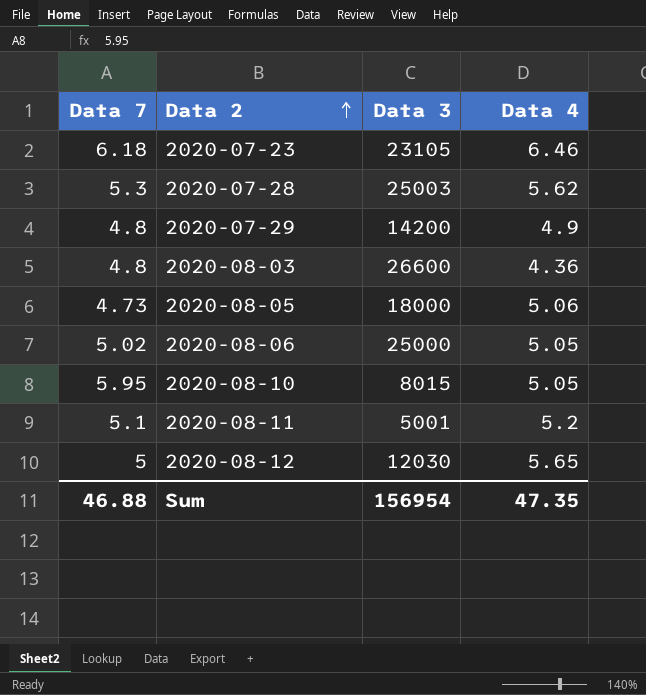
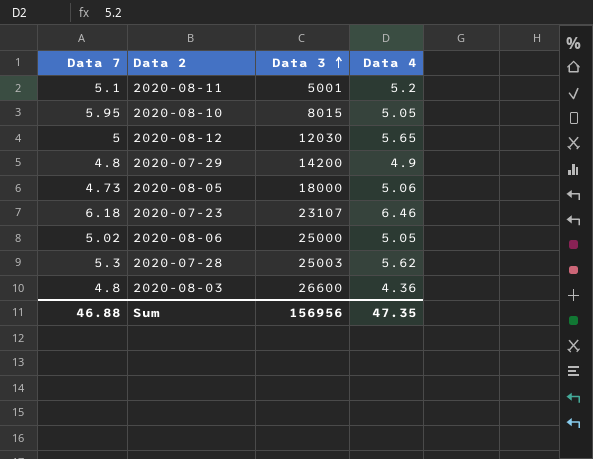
row order: Data 2 ascending -> Data 3 ascending
2020-07-23 | Data 3: 23105 -> 23107
Sum | Data 3: 156954 -> 156956

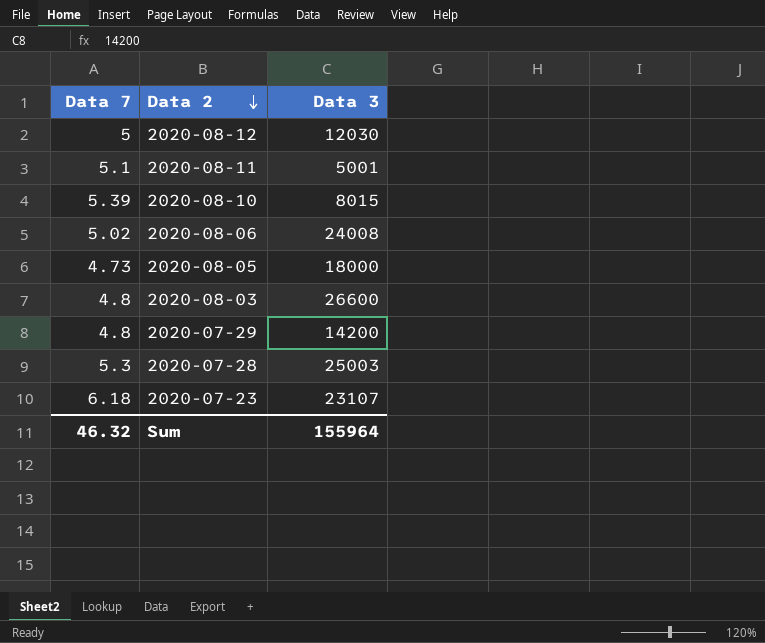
row order: Data 3 ascending -> Data 2 descending
column Data 4 | position: 4 -> none
2020-08-10 | Data 7: 5.95 -> 5.39
2020-08-06 | Data 3: 25000 -> 24008
Sum | Data 7: 46.88 -> 46.32
Sum | Data 3: 156956 -> 155964

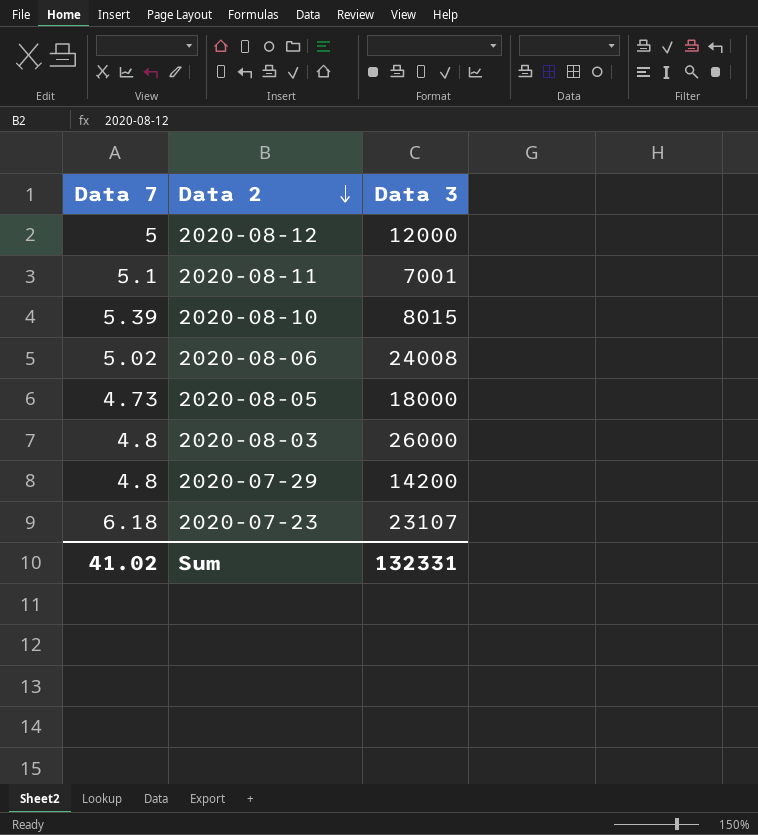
row 2020-07-28: 5.3 | 25003 -> none
2020-08-12 | Data 3: 12030 -> 12000
2020-08-11 | Data 3: 5001 -> 7001
2020-08-03 | Data 3: 26600 -> 26000
Sum | Data 7: 46.32 -> 41.02
Sum | Data 3: 155964 -> 132331

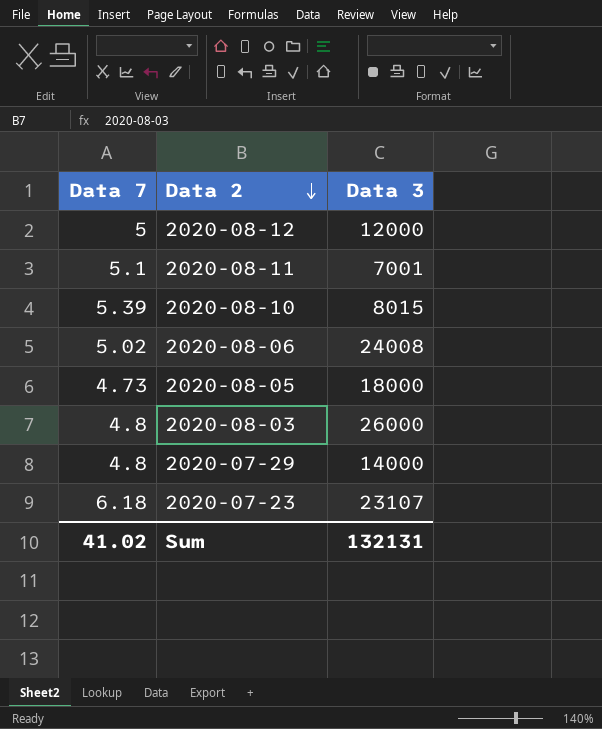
2020-07-29 | Data 3: 14200 -> 14000
Sum | Data 3: 132331 -> 132131

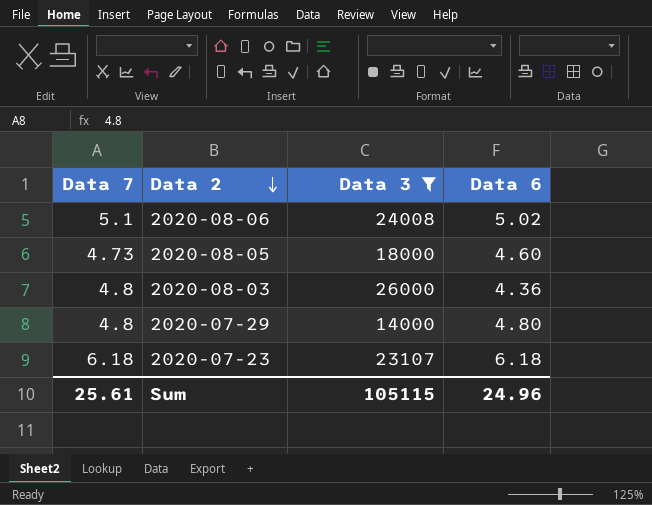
filter: none -> Data 3 >= 14000
column Data 6 | position: none -> 4
2020-08-06 | Data 7: 5.02 -> 5.1
Sum | Data 7: 41.02 -> 25.61
Sum | Data 3: 132131 -> 105115

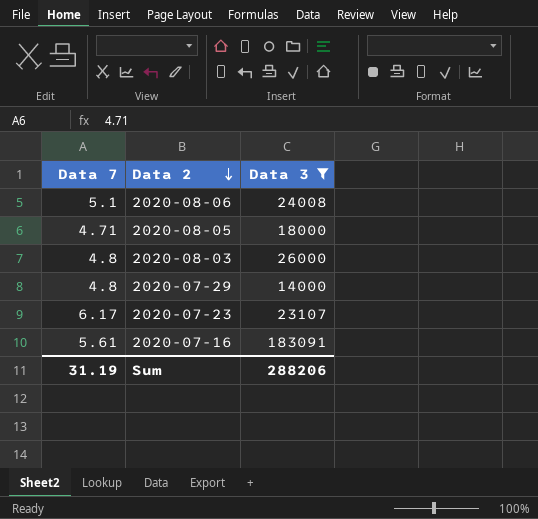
column Data 6 | position: 4 -> none
2020-08-05 | Data 7: 4.73 -> 4.71
2020-07-23 | Data 7: 6.18 -> 6.17
row 2020-07-16: none -> 5.61 | 183091
Sum | Data 7: 25.61 -> 31.19
Sum | Data 3: 105115 -> 288206

